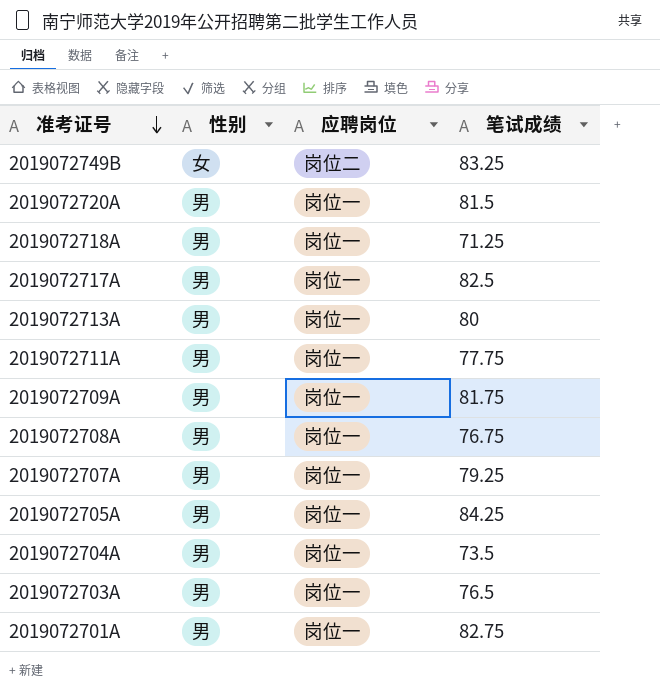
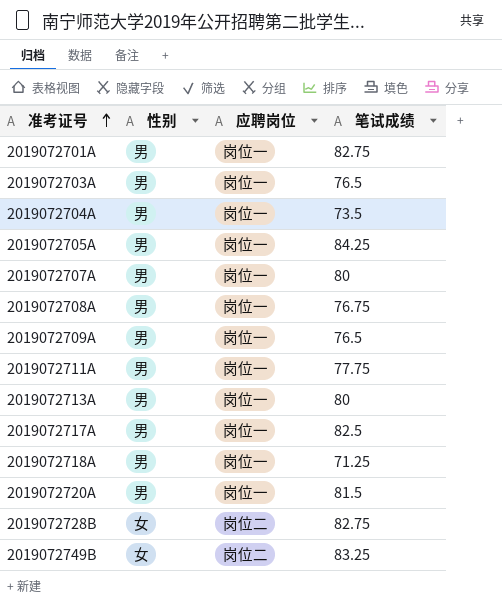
row order: 准考证号 descending -> 准考证号 ascending
2019072707A | 笔试成绩: 79.25 -> 80
2019072709A | 笔试成绩: 81.75 -> 76.5
row 2019072728B: none -> 女 | 岗位二 | 82.75

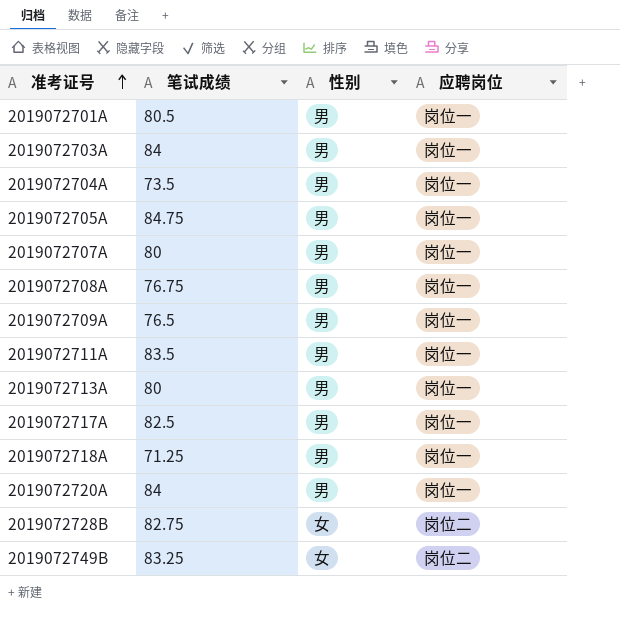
column 笔试成绩 | position: 4 -> 2
2019072701A | 笔试成绩: 82.75 -> 80.5
2019072703A | 笔试成绩: 76.5 -> 84
2019072705A | 笔试成绩: 84.25 -> 84.75
2019072711A | 笔试成绩: 77.75 -> 83.5
2019072720A | 笔试成绩: 81.5 -> 84

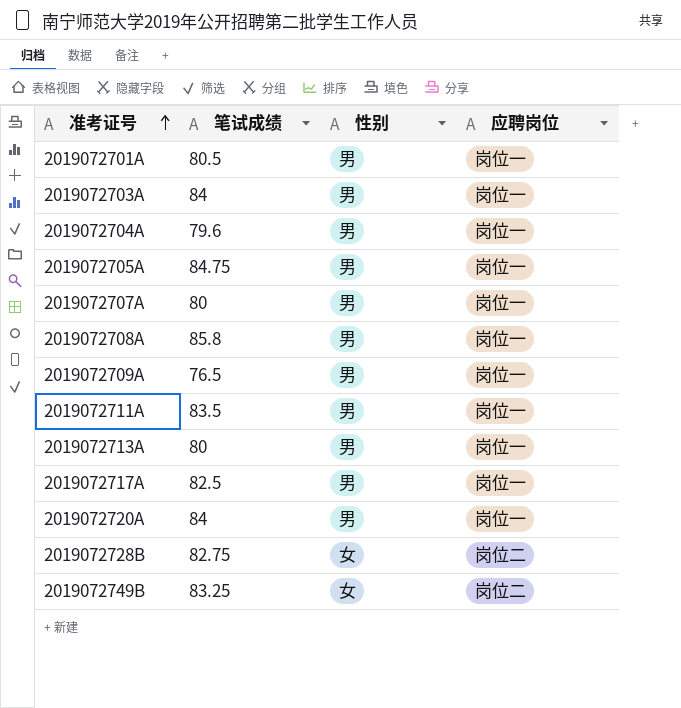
row 2019072718A: 71.25 | 男 | 岗位一 -> none
2019072704A | 笔试成绩: 73.5 -> 79.6
2019072708A | 笔试成绩: 76.75 -> 85.8

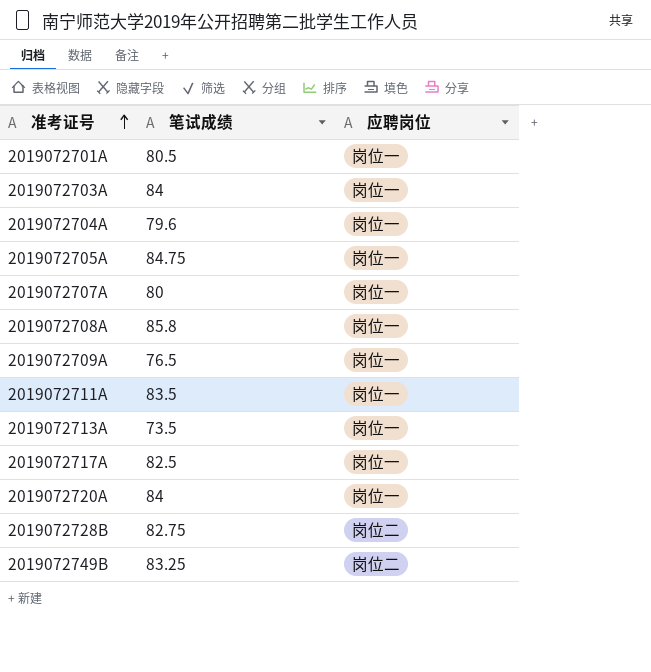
column 性别 | position: 3 -> none
2019072713A | 笔试成绩: 80 -> 73.5

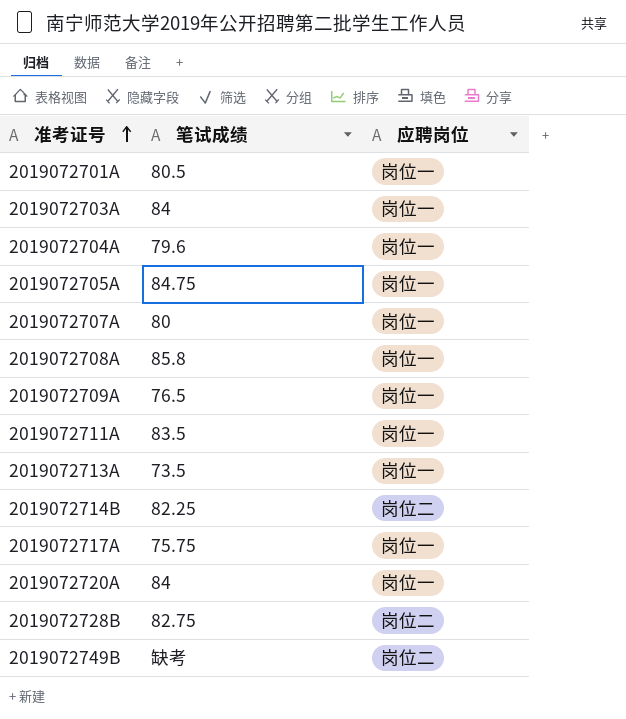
row 2019072714B: none -> 82.25 | 岗位二
2019072717A | 笔试成绩: 82.5 -> 75.75
2019072749B | 笔试成绩: 83.25 -> 缺考

